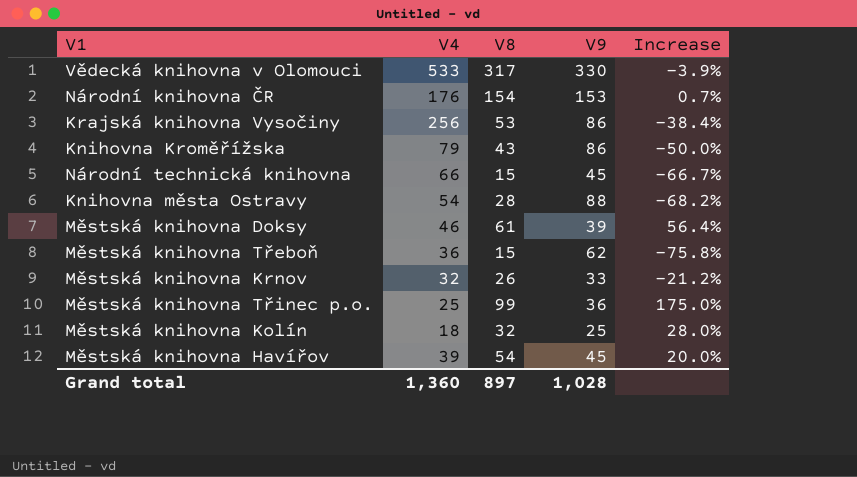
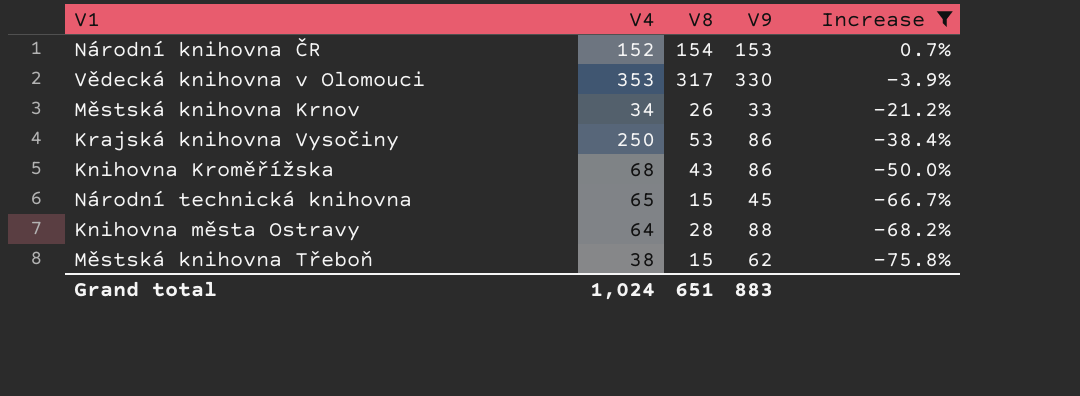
filter: none -> Increase <= 0.7%
row order: none -> Increase descending
Národní knihovna ČR | V4: 176 -> 152
Vědecká knihovna v Olomouci | V4: 533 -> 353
Městská knihovna Krnov | V4: 32 -> 34
Krajská knihovna Vysočiny | V4: 256 -> 250
Knihovna Kroměřížska | V4: 79 -> 68
Národní technická knihovna | V4: 66 -> 65
Knihovna města Ostravy | V4: 54 -> 64
Městská knihovna Třeboň | V4: 36 -> 38
Grand total | V4: 1,360 -> 1,024
Grand total | V8: 897 -> 651
Grand total | V9: 1,028 -> 883

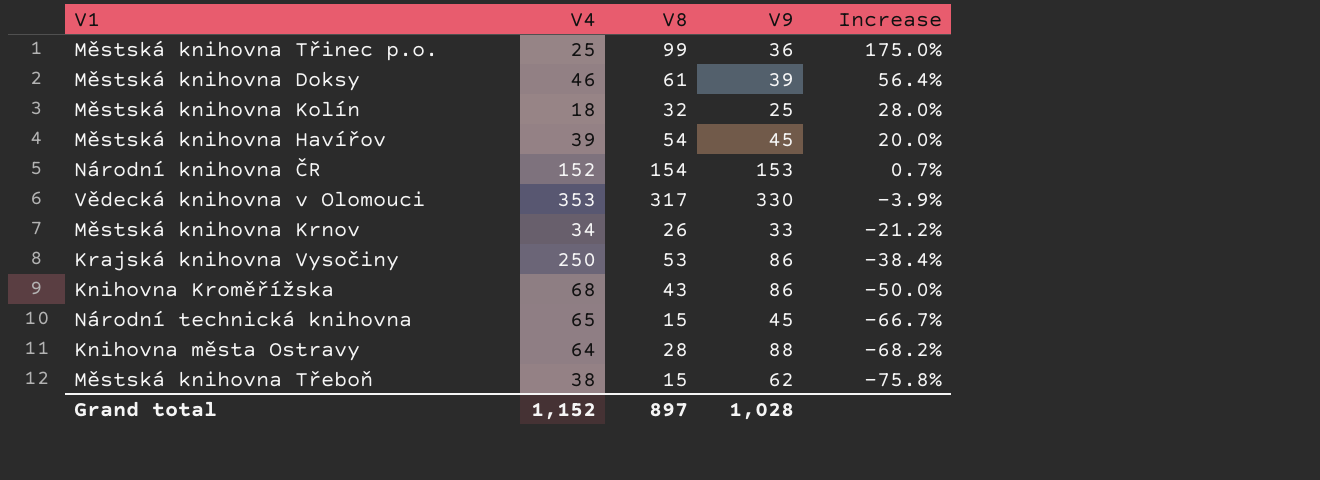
filter: Increase <= 0.7% -> none
Grand total | V4: 1,024 -> 1,152
Grand total | V8: 651 -> 897
Grand total | V9: 883 -> 1,028

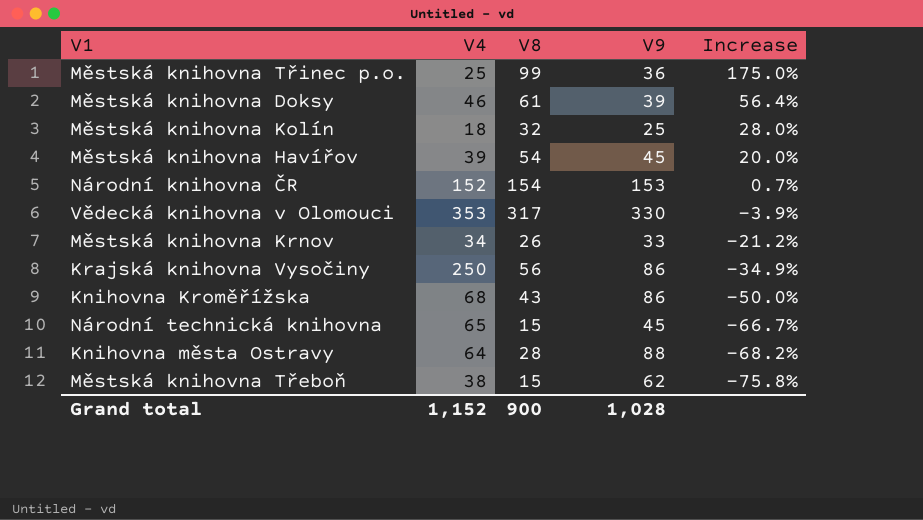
Krajská knihovna Vysočiny | V8: 53 -> 56
Krajská knihovna Vysočiny | Increase: -38.4% -> -34.9%
Grand total | V8: 897 -> 900

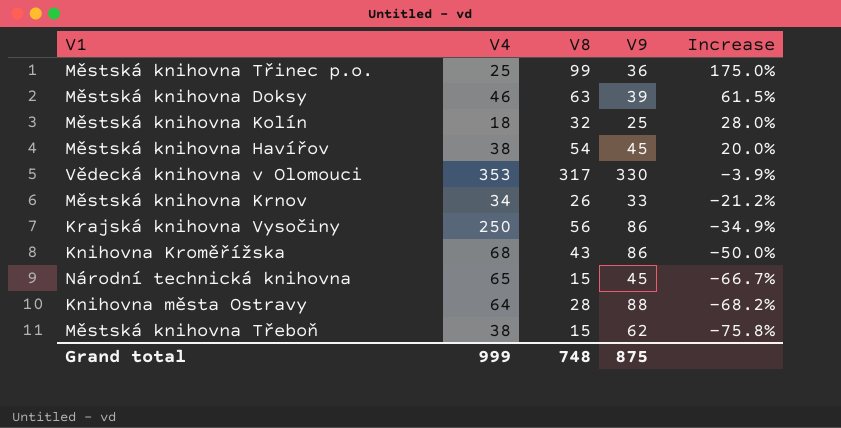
row Národní knihovna ČR: 152 | 154 | 153 | 0.7% -> none
Městská knihovna Doksy | V8: 61 -> 63
Městská knihovna Doksy | Increase: 56.4% -> 61.5%
Městská knihovna Havířov | V4: 39 -> 38
Grand total | V4: 1,152 -> 999
Grand total | V8: 900 -> 748
Grand total | V9: 1,028 -> 875

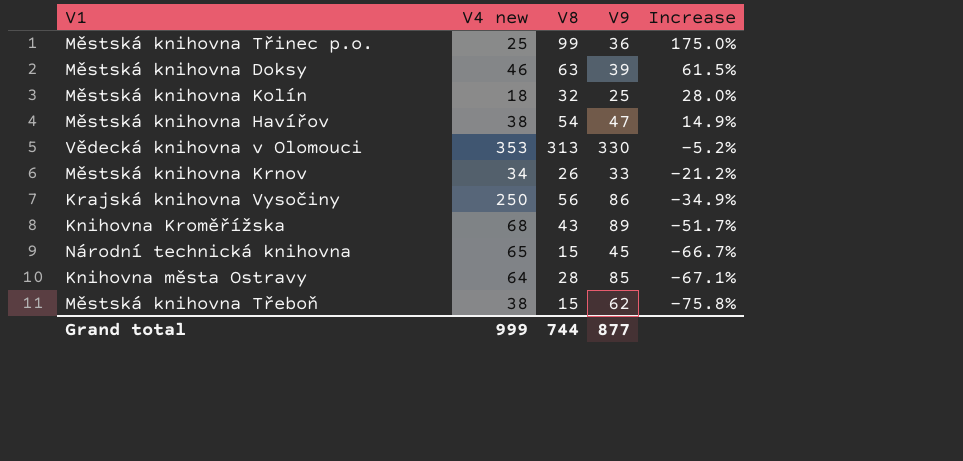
column name: V4 -> V4 new
Městská knihovna Havířov | V9: 45 -> 47
Městská knihovna Havířov | Increase: 20.0% -> 14.9%
Vědecká knihovna v Olomouci | V8: 317 -> 313
Vědecká knihovna v Olomouci | Increase: -3.9% -> -5.2%
Knihovna Kroměřížska | V9: 86 -> 89
Knihovna Kroměřížska | Increase: -50.0% -> -51.7%
Knihovna města Ostravy | V9: 88 -> 85
Knihovna města Ostravy | Increase: -68.2% -> -67.1%
Grand total | V8: 748 -> 744
Grand total | V9: 875 -> 877

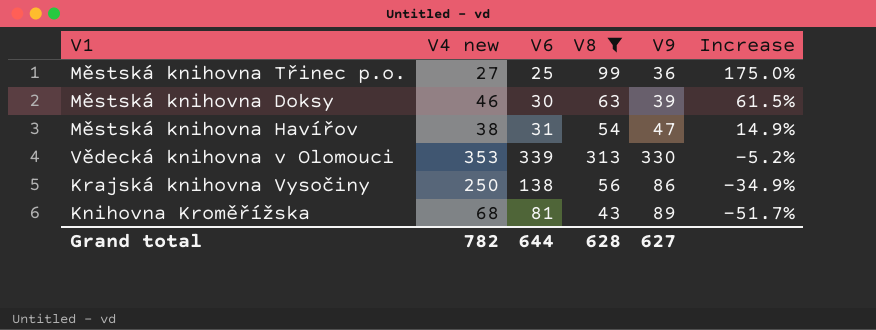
filter: none -> V8 >= 43
column V6 | position: none -> 3
Městská knihovna Třinec p.o. | V4 new: 25 -> 27
Grand total | V4 new: 999 -> 782
Grand total | V8: 744 -> 628
Grand total | V9: 877 -> 627

